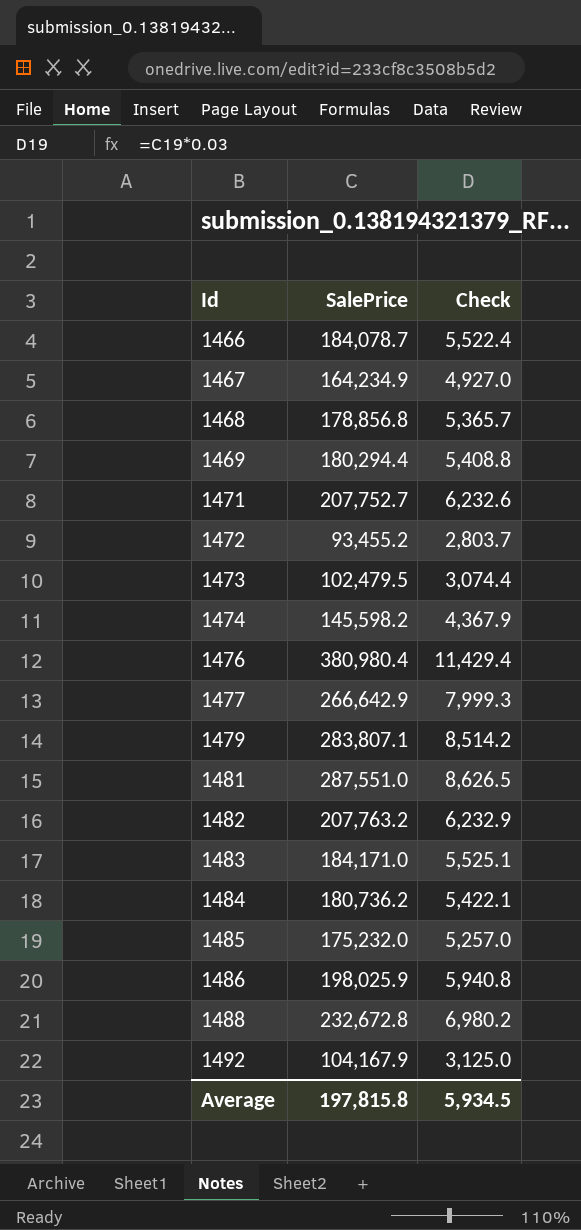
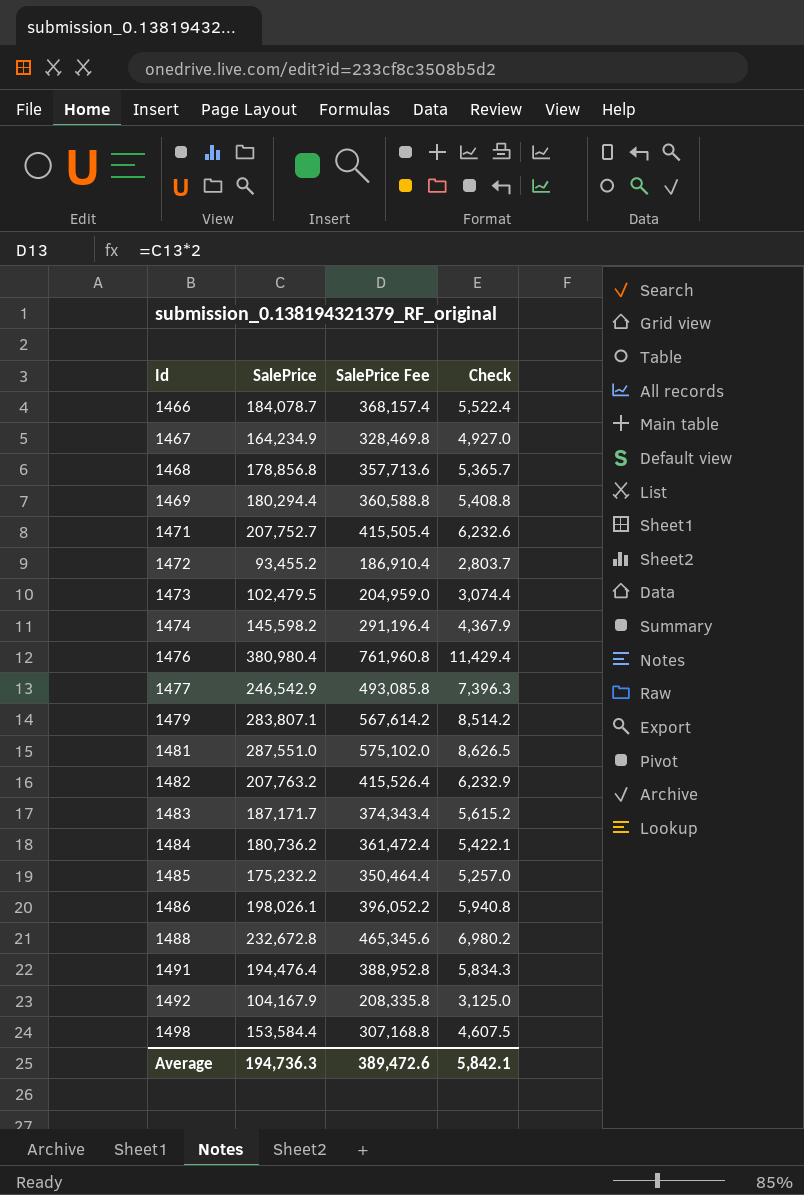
column SalePrice Fee | formula: none -> [SalePrice] * 2
1477 | SalePrice: 266,642.9 -> 246,542.9
1477 | Check: 7,999.3 -> 7,396.3
1483 | SalePrice: 184,171.0 -> 187,171.7
1483 | Check: 5,525.1 -> 5,615.2
1485 | SalePrice: 175,232.0 -> 175,232.2
1486 | SalePrice: 198,025.9 -> 198,026.1
row 1491: none -> 194,476.4 | 388,952.8 | 5,834.3
row 1498: none -> 153,584.4 | 307,168.8 | 4,607.5
Average | SalePrice: 197,815.8 -> 194,736.3
Average | Check: 5,934.5 -> 5,842.1

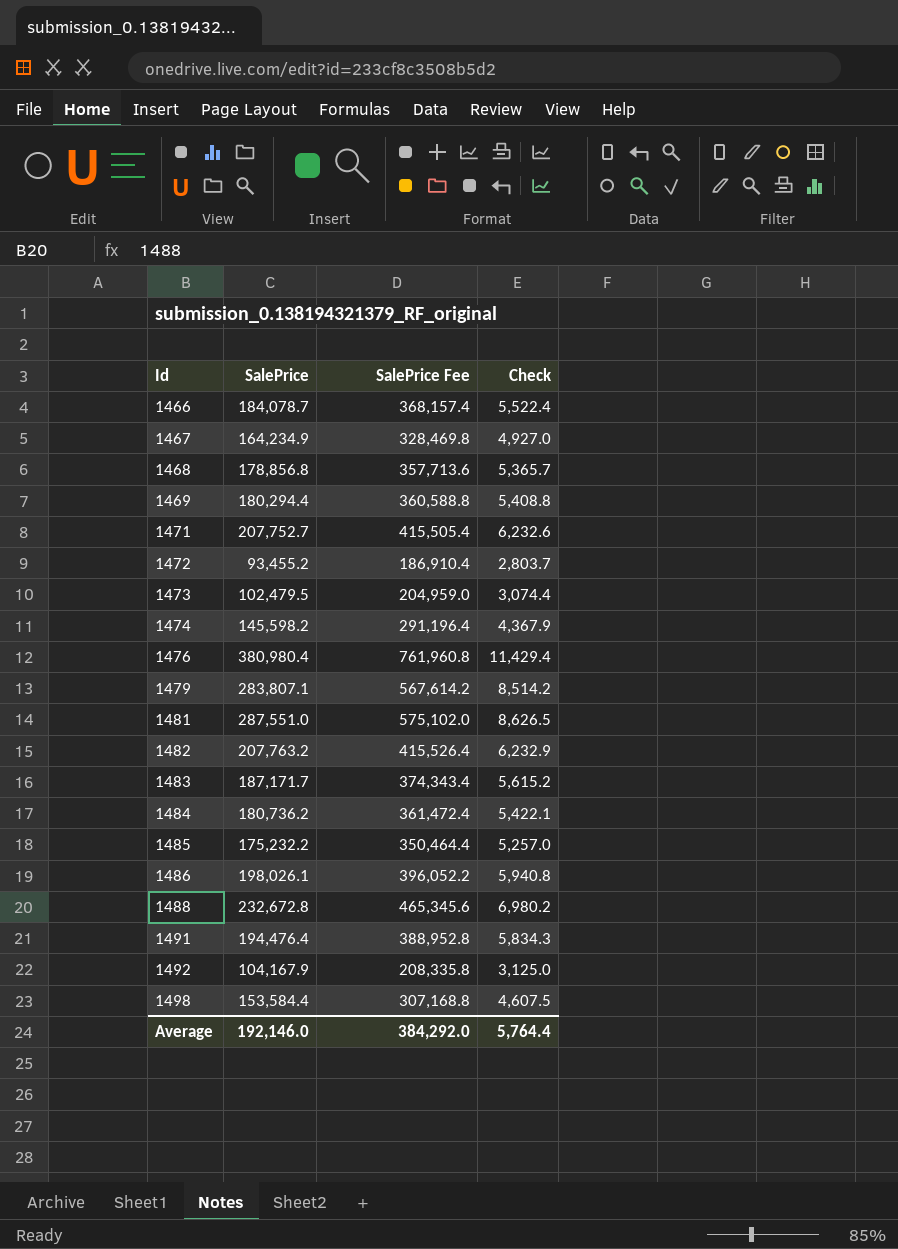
row 1477: 246,542.9 | 493,085.8 | 7,396.3 -> none
Average | SalePrice: 194,736.3 -> 192,146.0
Average | SalePrice Fee: 389,472.6 -> 384,292.0
Average | Check: 5,842.1 -> 5,764.4

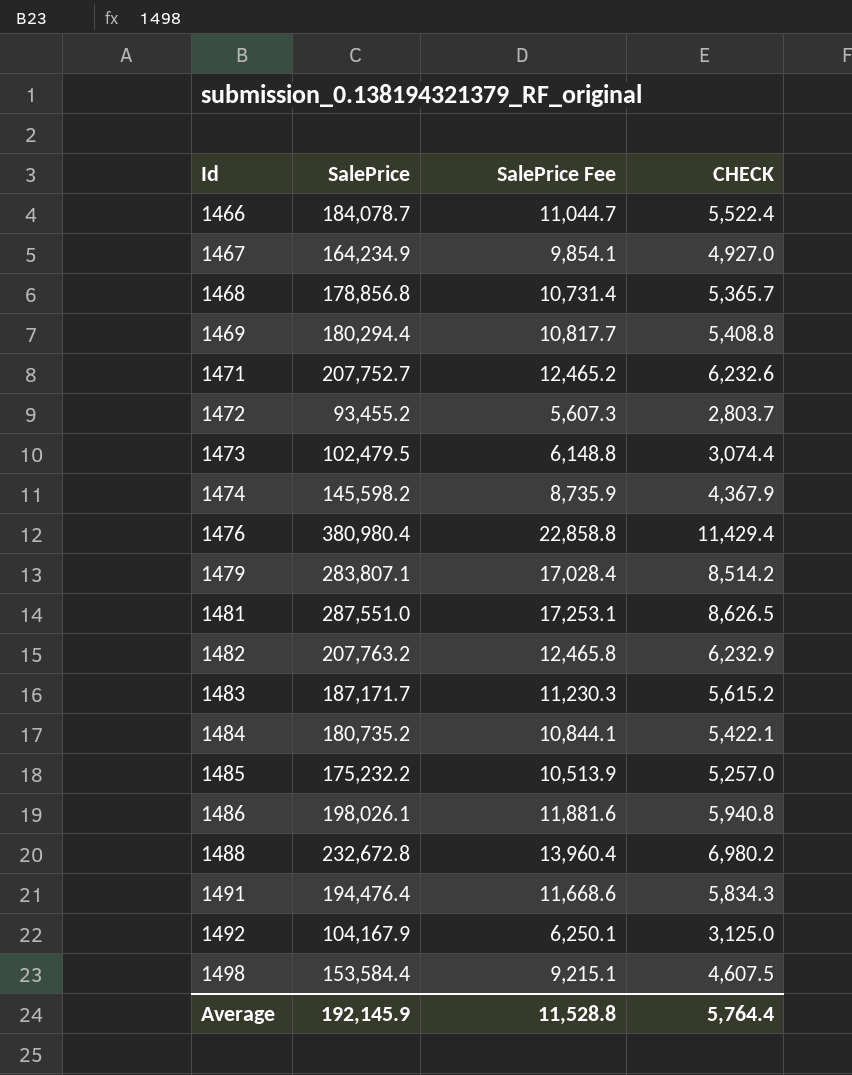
column SalePrice Fee | formula: [SalePrice] * 2 -> [SalePrice] * 0.06
column name: Check -> CHECK
1484 | SalePrice: 180,736.2 -> 180,735.2
Average | SalePrice: 192,146.0 -> 192,145.9
Average | SalePrice Fee: 384,292.0 -> 11,528.8

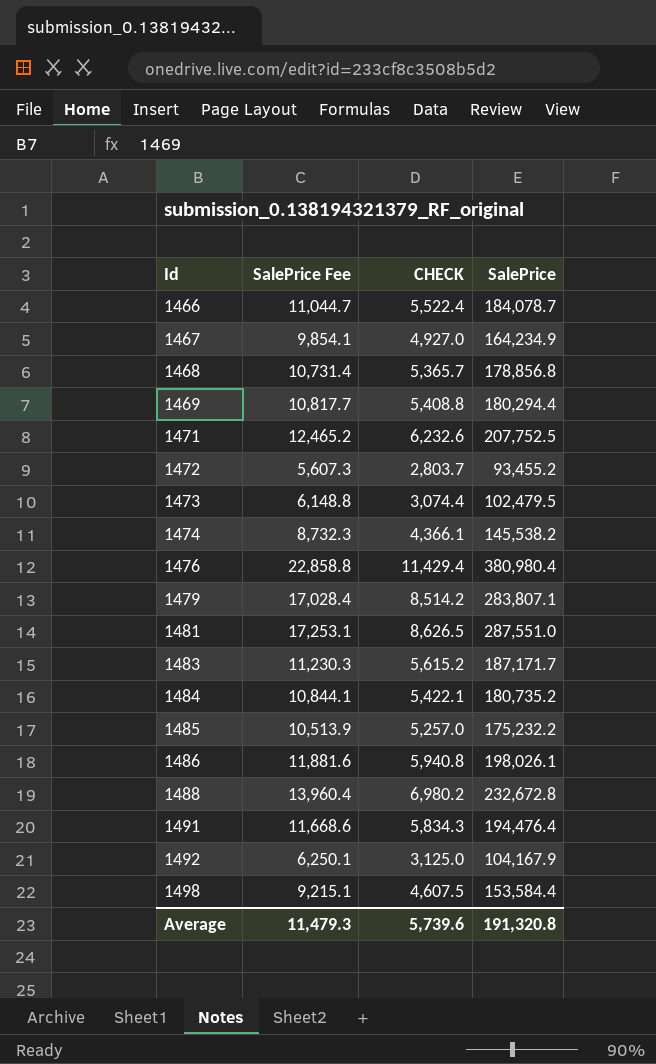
column SalePrice | position: 2 -> 4
row 1482: 207,763.2 | 12,465.8 | 6,232.9 -> none
1471 | SalePrice: 207,752.7 -> 207,752.5
1474 | SalePrice Fee: 8,735.9 -> 8,732.3
1474 | CHECK: 4,367.9 -> 4,366.1
1474 | SalePrice: 145,598.2 -> 145,538.2
Average | SalePrice Fee: 11,528.8 -> 11,479.3
Average | CHECK: 5,764.4 -> 5,739.6
Average | SalePrice: 192,145.9 -> 191,320.8

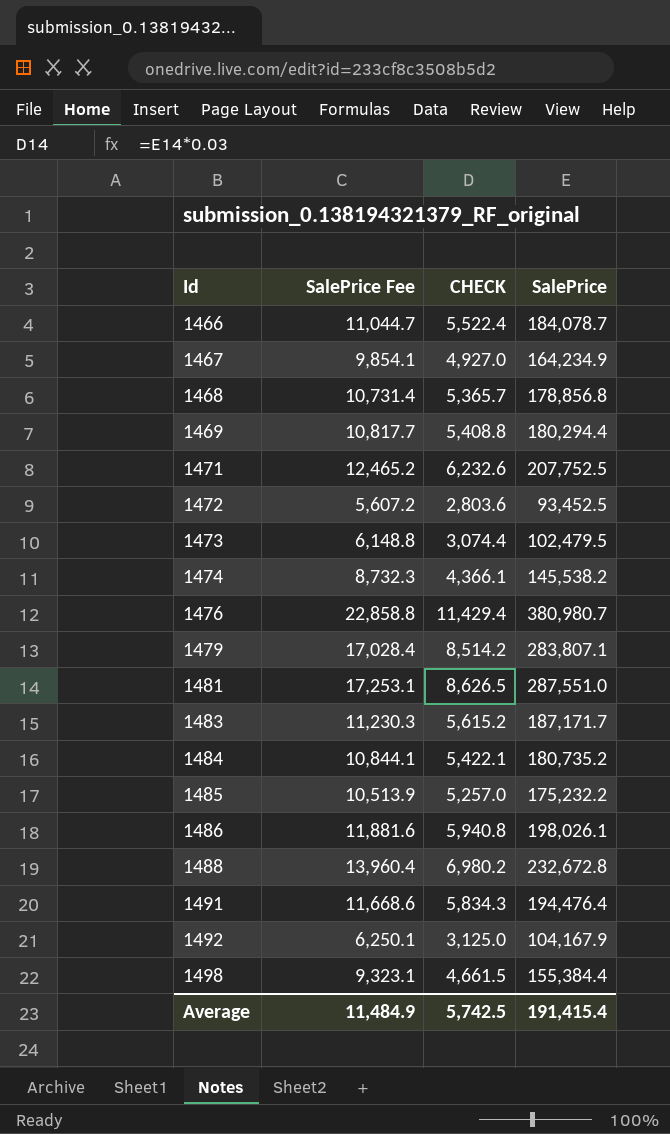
1472 | SalePrice Fee: 5,607.3 -> 5,607.2
1472 | CHECK: 2,803.7 -> 2,803.6
1472 | SalePrice: 93,455.2 -> 93,452.5
1476 | SalePrice: 380,980.4 -> 380,980.7
1498 | SalePrice Fee: 9,215.1 -> 9,323.1
1498 | CHECK: 4,607.5 -> 4,661.5
1498 | SalePrice: 153,584.4 -> 155,384.4
Average | SalePrice Fee: 11,479.3 -> 11,484.9
Average | CHECK: 5,739.6 -> 5,742.5
Average | SalePrice: 191,320.8 -> 191,415.4

